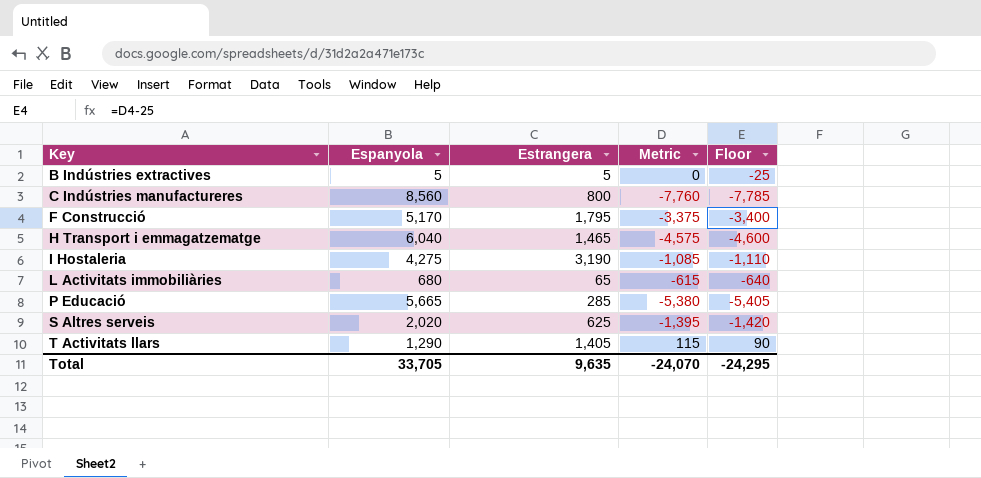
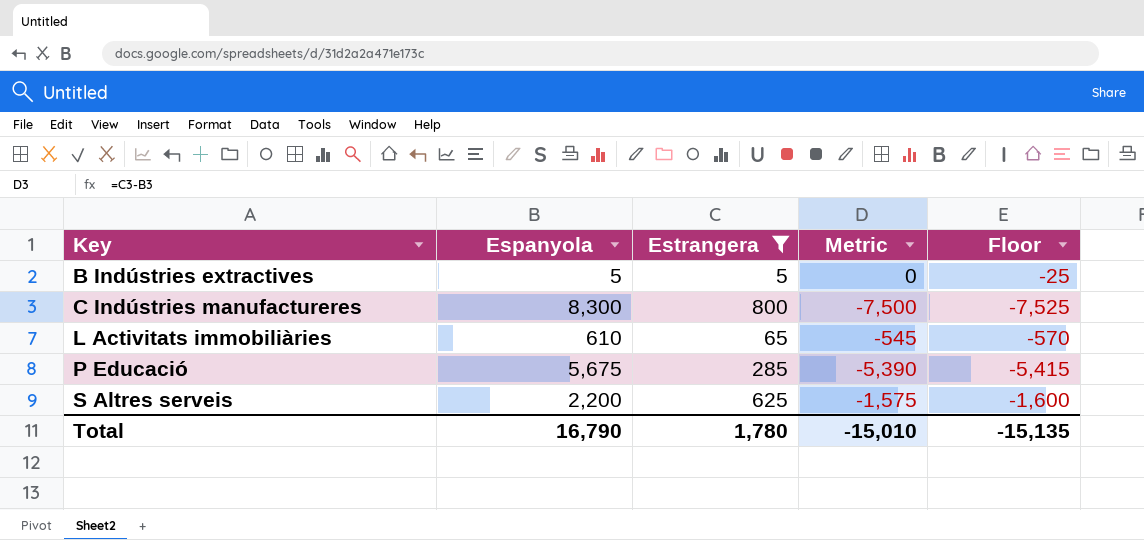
filter: none -> Estrangera <= 800
C Indústries manufactureres | Espanyola: 8,560 -> 8,300
C Indústries manufactureres | Metric: -7,760 -> -7,500
C Indústries manufactureres | Floor: -7,785 -> -7,525
L Activitats immobiliàries | Espanyola: 680 -> 610
L Activitats immobiliàries | Metric: -615 -> -545
L Activitats immobiliàries | Floor: -640 -> -570
P Educació | Espanyola: 5,665 -> 5,675
P Educació | Metric: -5,380 -> -5,390
P Educació | Floor: -5,405 -> -5,415
S Altres serveis | Espanyola: 2,020 -> 2,200
S Altres serveis | Metric: -1,395 -> -1,575
S Altres serveis | Floor: -1,420 -> -1,600
Total | Espanyola: 33,705 -> 16,790
Total | Estrangera: 9,635 -> 1,780
Total | Metric: -24,070 -> -15,010
Total | Floor: -24,295 -> -15,135

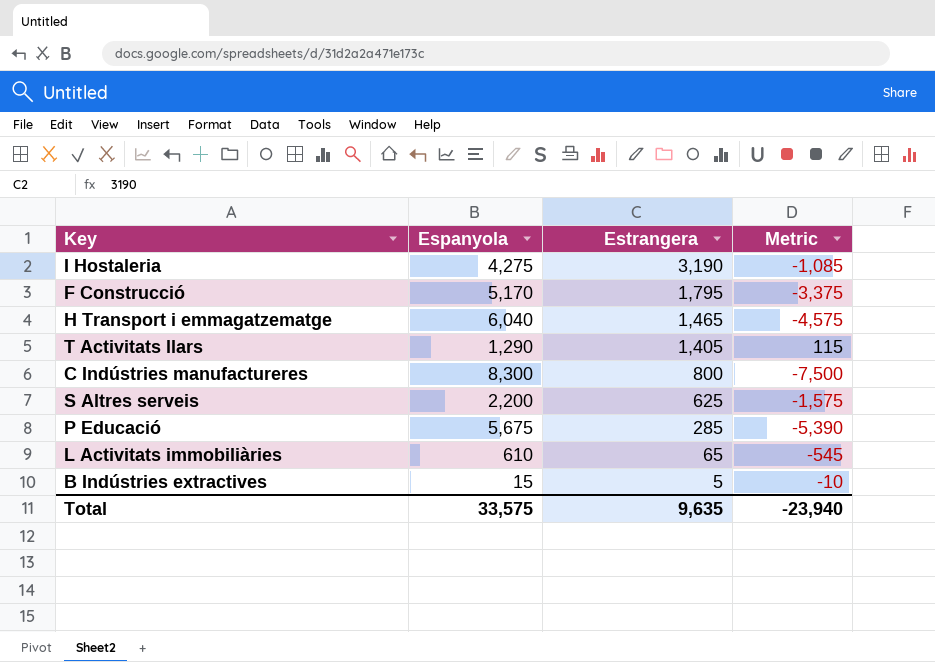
filter: Estrangera <= 800 -> none
row order: Key ascending -> Estrangera descending
column Floor | formula: [Metric] - 25 -> none
B Indústries extractives | Espanyola: 5 -> 15
B Indústries extractives | Metric: 0 -> -10
Total | Espanyola: 16,790 -> 33,575
Total | Estrangera: 1,780 -> 9,635
Total | Metric: -15,010 -> -23,940

